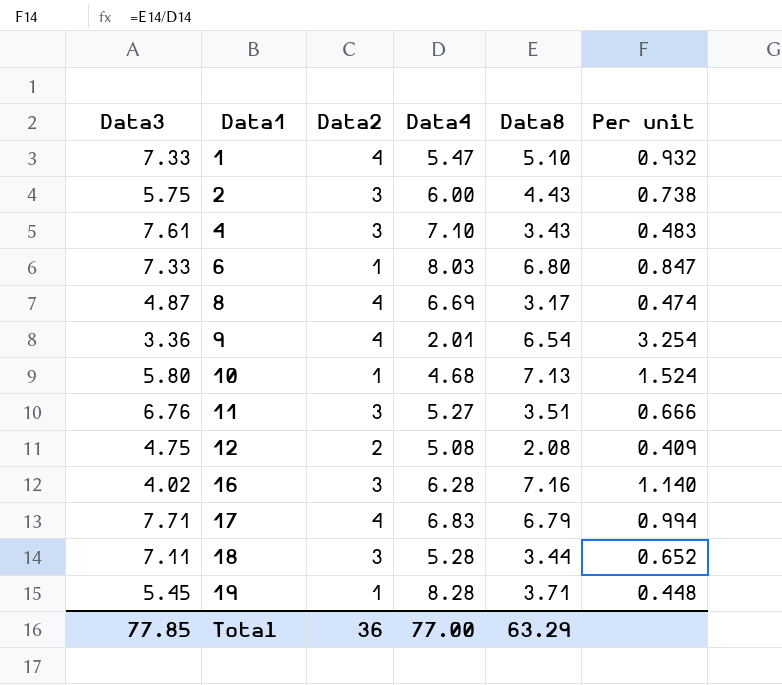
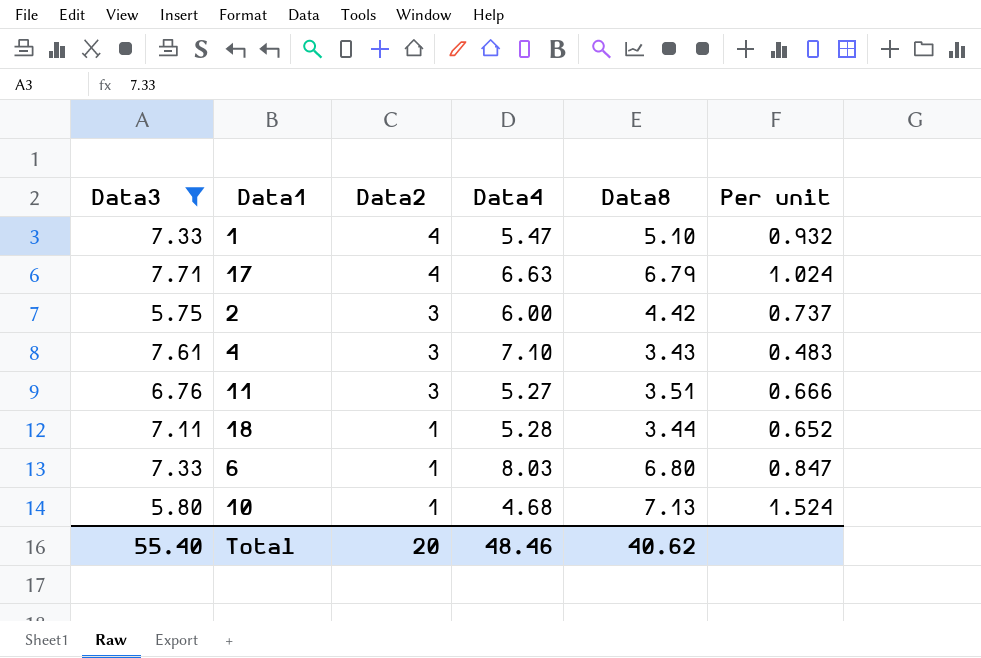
filter: none -> Data3 >= 5.75
row order: Data1 ascending -> Data2 descending
17 | Data4: 6.83 -> 6.63
17 | Per unit: 0.994 -> 1.024
2 | Data8: 4.43 -> 4.42
2 | Per unit: 0.738 -> 0.737
18 | Data2: 3 -> 1
Total | Data3: 77.85 -> 55.40
Total | Data2: 36 -> 20
Total | Data4: 77.00 -> 48.46
Total | Data8: 63.29 -> 40.62

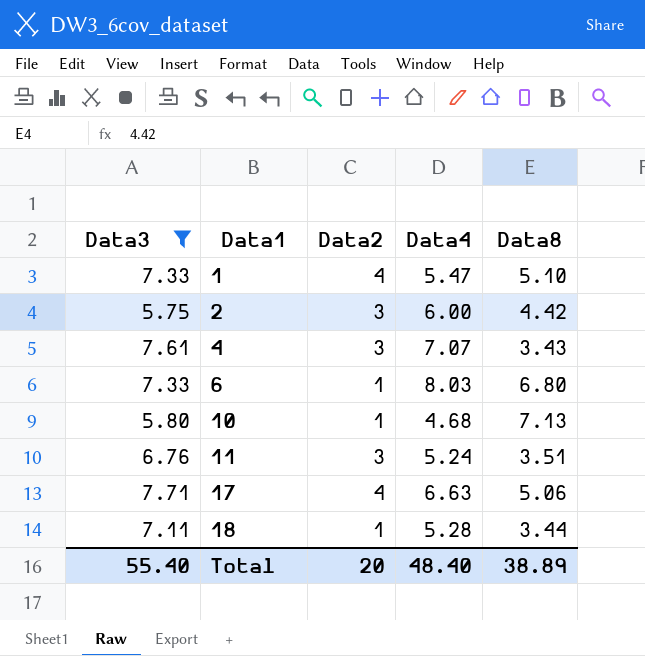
row order: Data2 descending -> Data1 ascending
column Per unit | formula: [Data8] / [Data4] -> none
4 | Data4: 7.10 -> 7.07
11 | Data4: 5.27 -> 5.24
17 | Data8: 6.79 -> 5.06
Total | Data4: 48.46 -> 48.40
Total | Data8: 40.62 -> 38.89

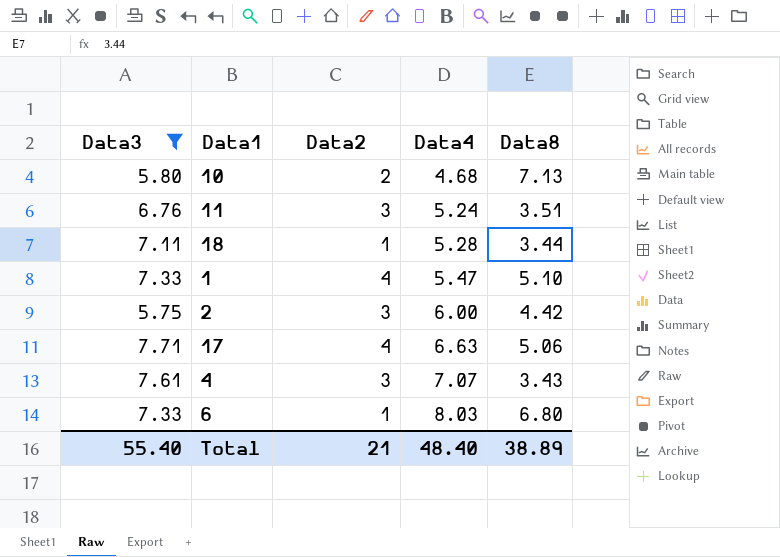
row order: Data1 ascending -> Data4 ascending
10 | Data2: 1 -> 2
Total | Data2: 20 -> 21

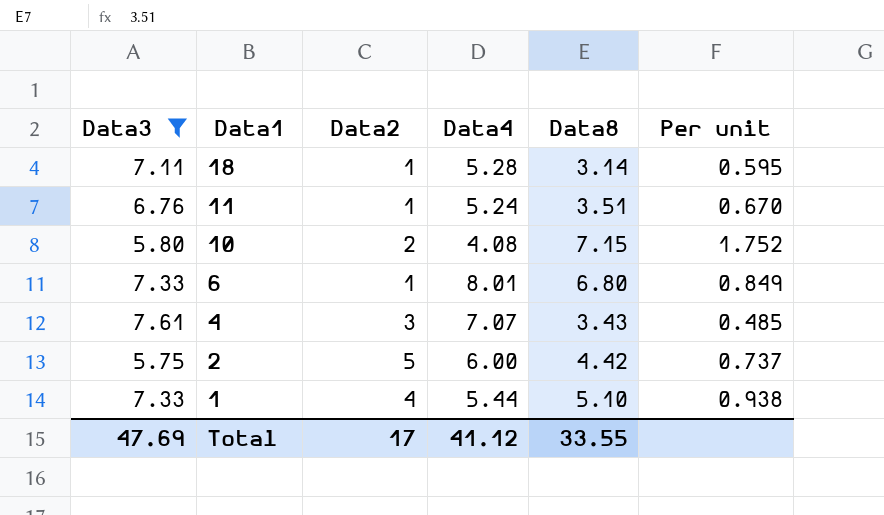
row order: Data4 ascending -> Data1 descending
column Per unit | formula: none -> [Data8] / [Data4]
row 17: 7.71 | 4 | 6.63 | 5.06 -> none
18 | Data8: 3.44 -> 3.14
11 | Data2: 3 -> 1
10 | Data4: 4.68 -> 4.08
10 | Data8: 7.13 -> 7.15
6 | Data4: 8.03 -> 8.01
2 | Data2: 3 -> 5
1 | Data4: 5.47 -> 5.44
Total | Data3: 55.40 -> 47.69
Total | Data2: 21 -> 17
Total | Data4: 48.40 -> 41.12
Total | Data8: 38.89 -> 33.55

